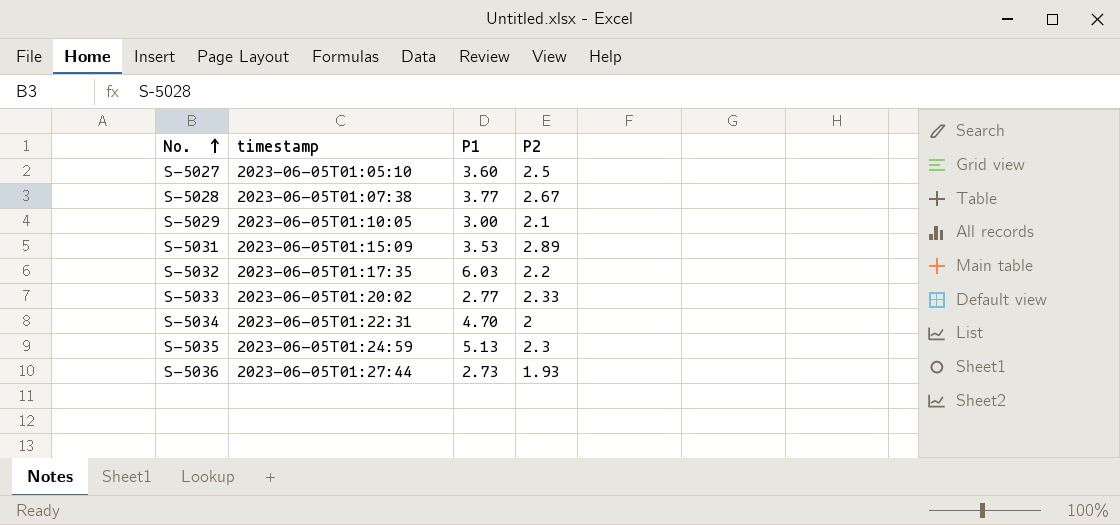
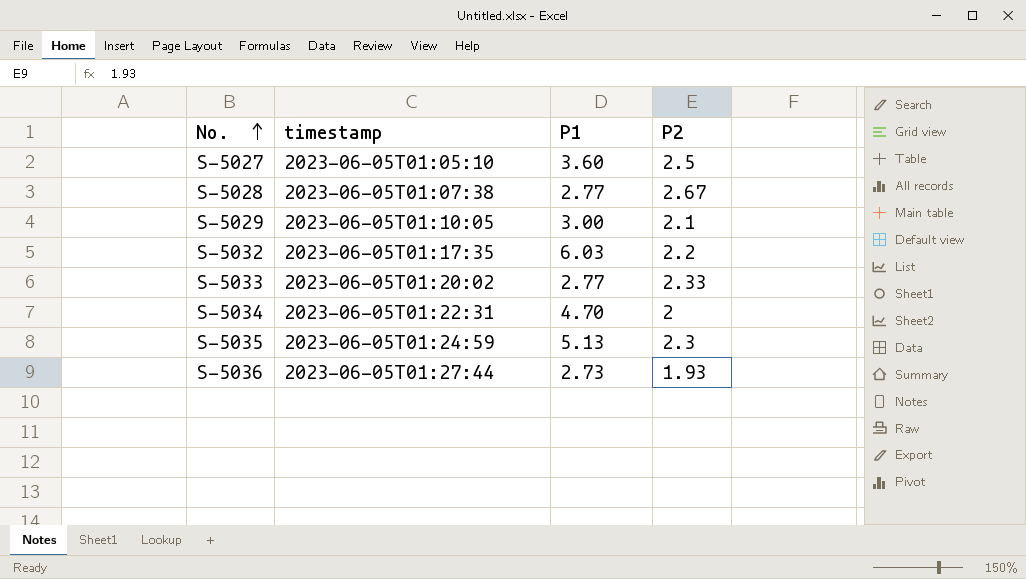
row S-5031: 2023-06-05T01:15:09 | 3.53 | 2.89 -> none
S-5028 | P1: 3.77 -> 2.77

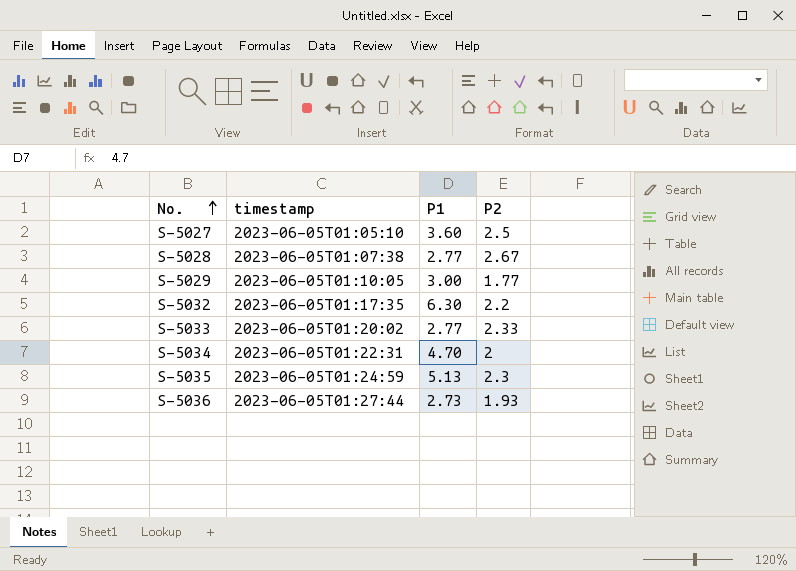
S-5029 | P2: 2.1 -> 1.77
S-5032 | P1: 6.03 -> 6.30

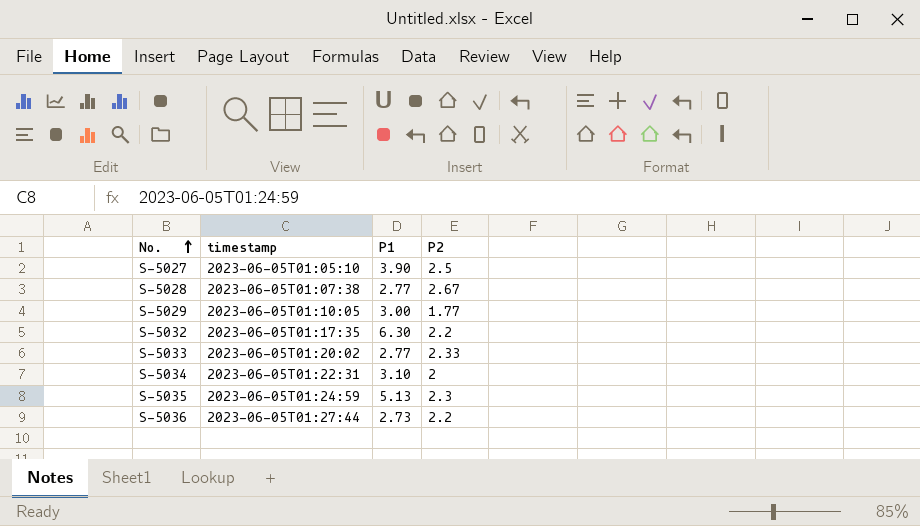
S-5027 | P1: 3.60 -> 3.90
S-5034 | P1: 4.70 -> 3.10
S-5036 | P2: 1.93 -> 2.2

